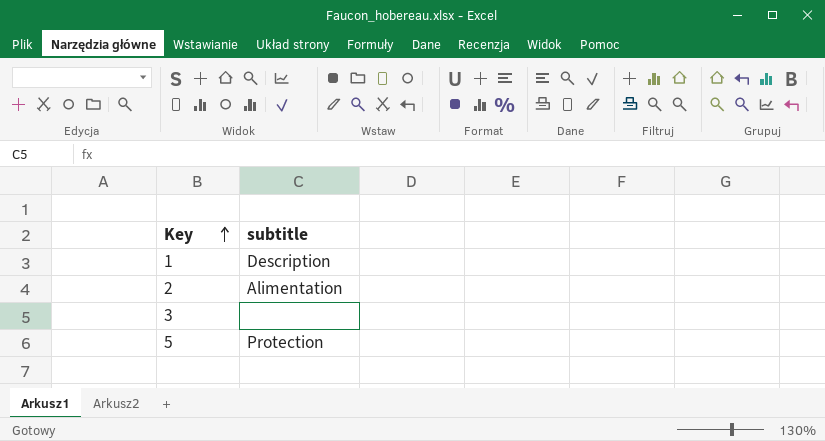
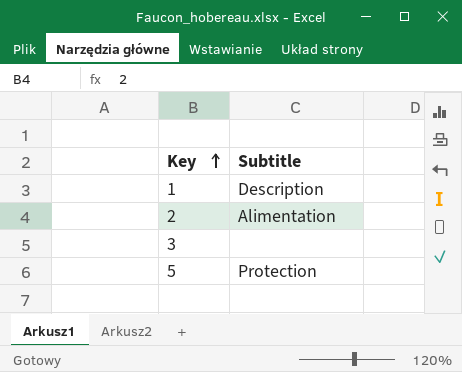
column name: subtitle -> Subtitle

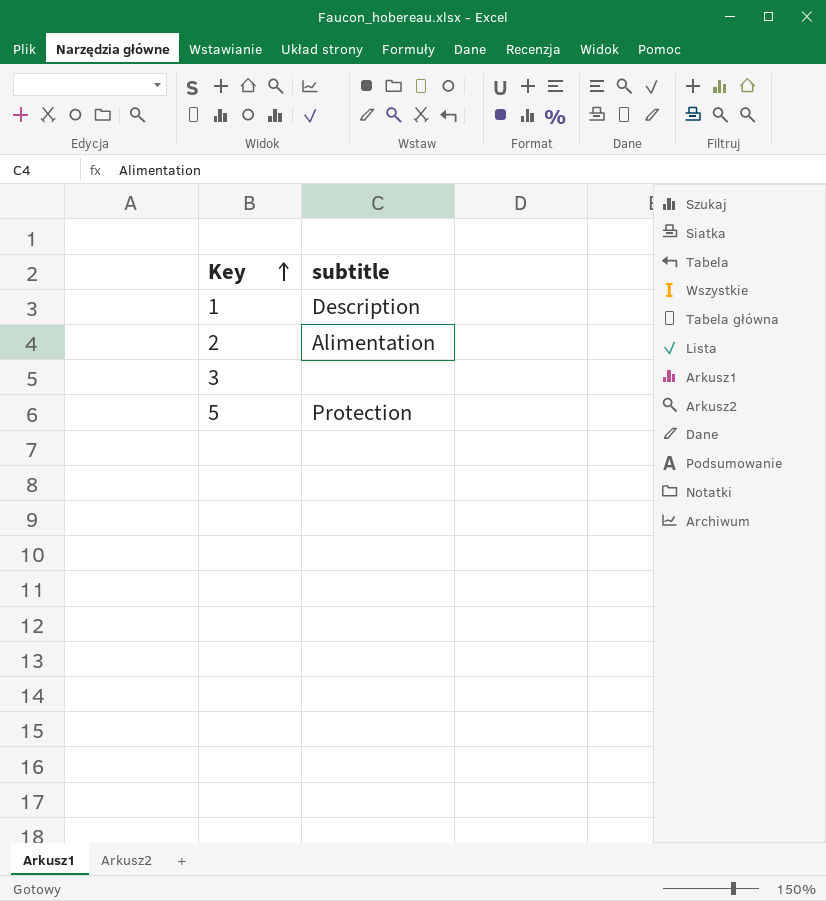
column name: Subtitle -> subtitle

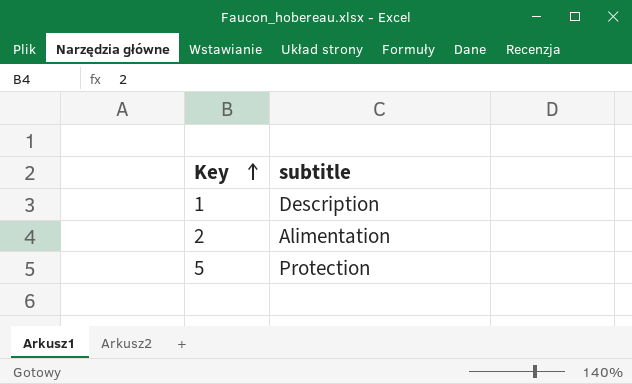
row 3: none -> none

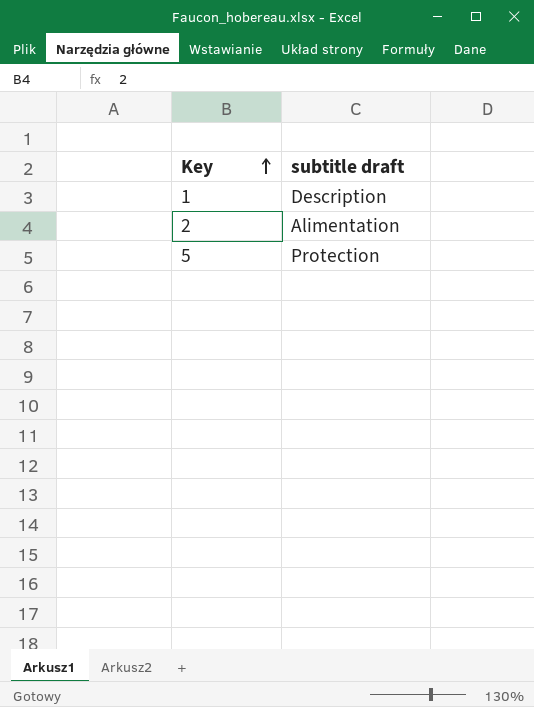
column name: subtitle -> subtitle draft

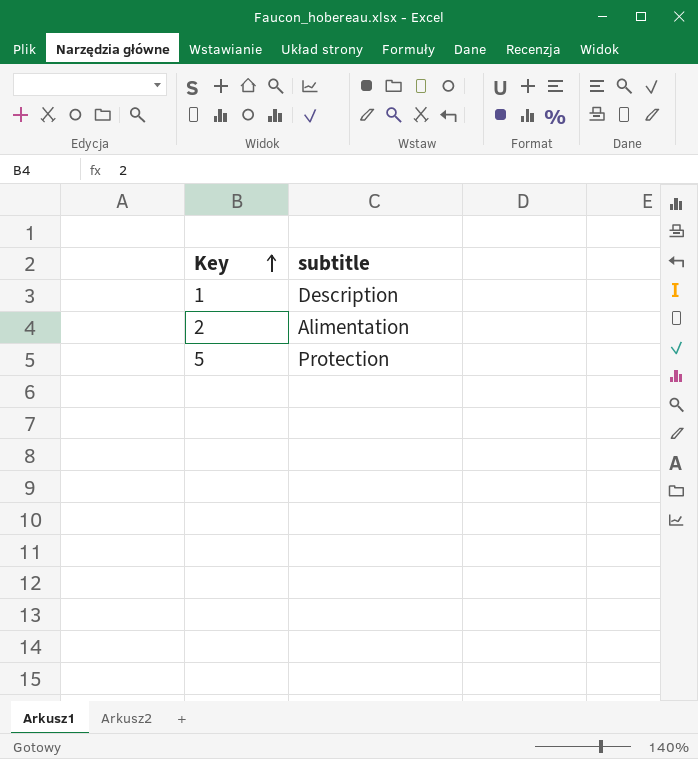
column name: subtitle draft -> subtitle

